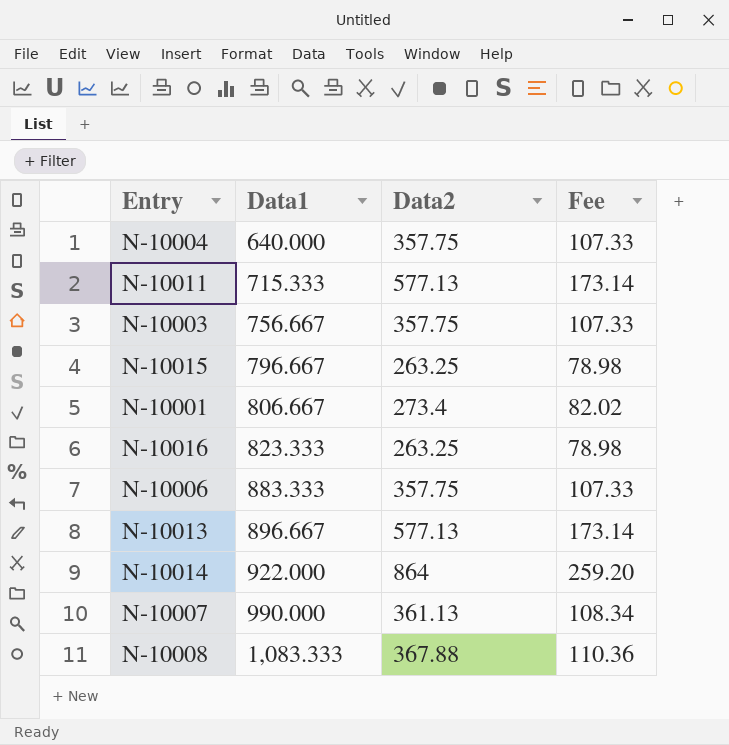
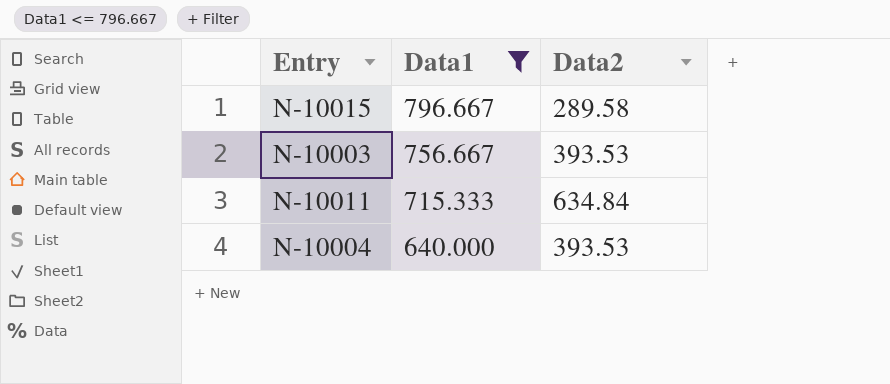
filter: none -> Data1 <= 796.667
row order: Data1 ascending -> Data1 descending
column Fee | formula: [Data2] * 0.3 -> none
N-10015 | Data2: 263.25 -> 289.58
N-10003 | Data2: 357.75 -> 393.53
N-10011 | Data2: 577.13 -> 634.84
N-10004 | Data2: 357.75 -> 393.53

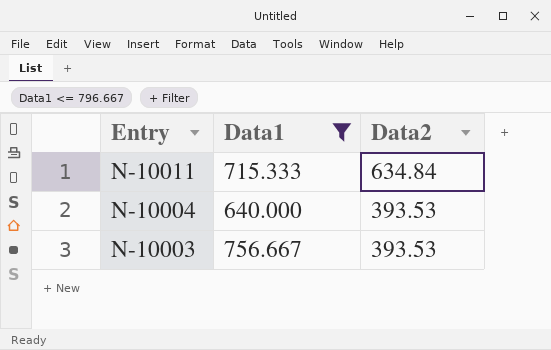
row order: Data1 descending -> Entry descending
row N-10015: 796.667 | 289.58 -> none

